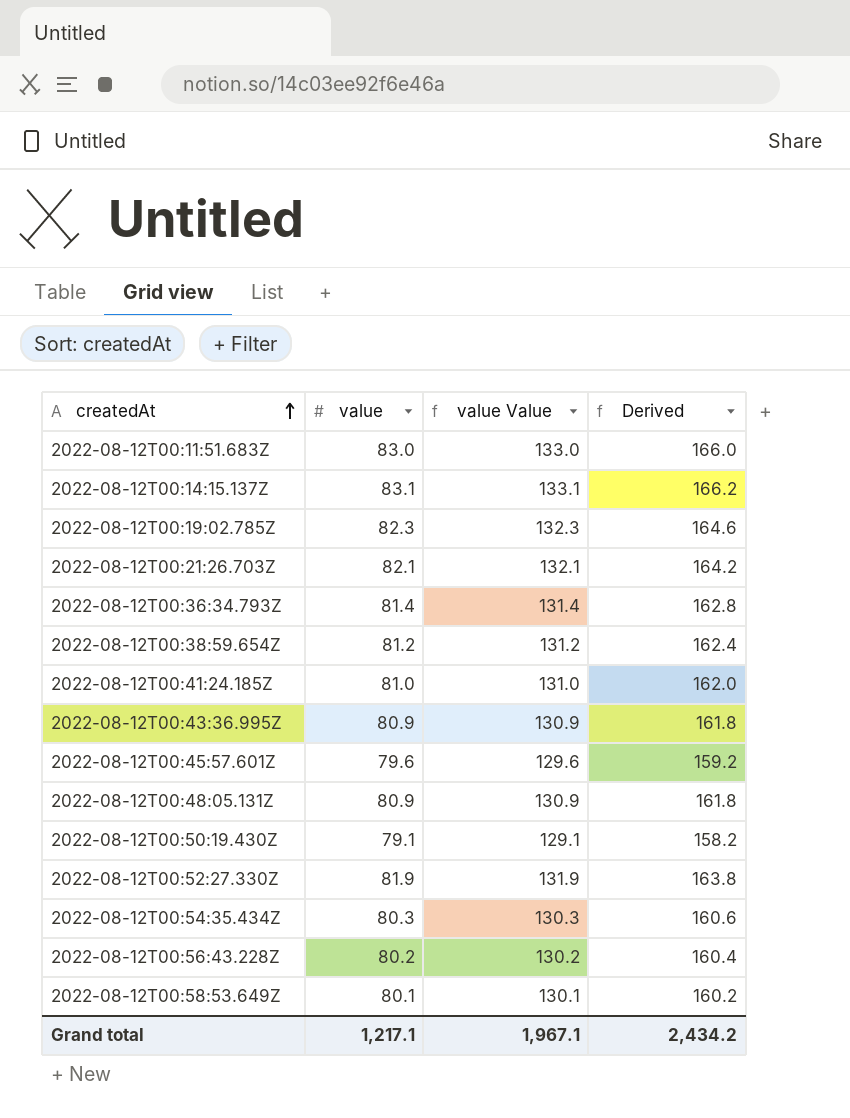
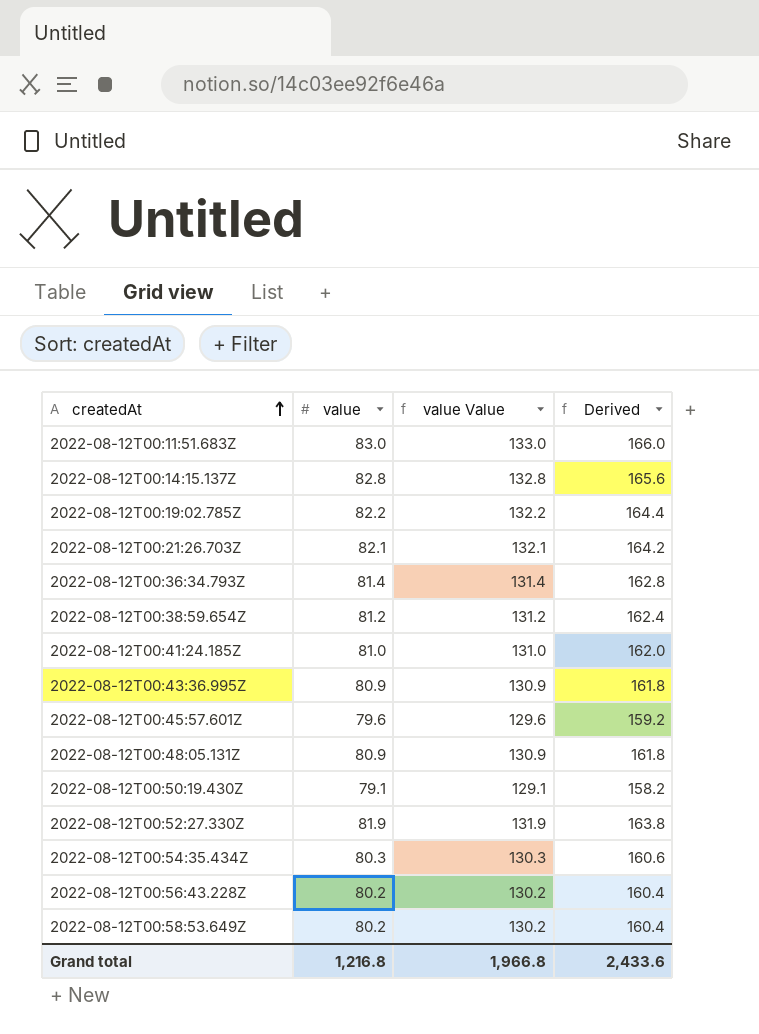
2022-08-12T00:14:15.137Z | value: 83.1 -> 82.8
2022-08-12T00:14:15.137Z | value Value: 133.1 -> 132.8
2022-08-12T00:14:15.137Z | Derived: 166.2 -> 165.6
2022-08-12T00:19:02.785Z | value: 82.3 -> 82.2
2022-08-12T00:19:02.785Z | value Value: 132.3 -> 132.2
2022-08-12T00:19:02.785Z | Derived: 164.6 -> 164.4
2022-08-12T00:58:53.649Z | value: 80.1 -> 80.2
2022-08-12T00:58:53.649Z | value Value: 130.1 -> 130.2
2022-08-12T00:58:53.649Z | Derived: 160.2 -> 160.4
Grand total | value: 1,217.1 -> 1,216.8
Grand total | value Value: 1,967.1 -> 1,966.8
Grand total | Derived: 2,434.2 -> 2,433.6

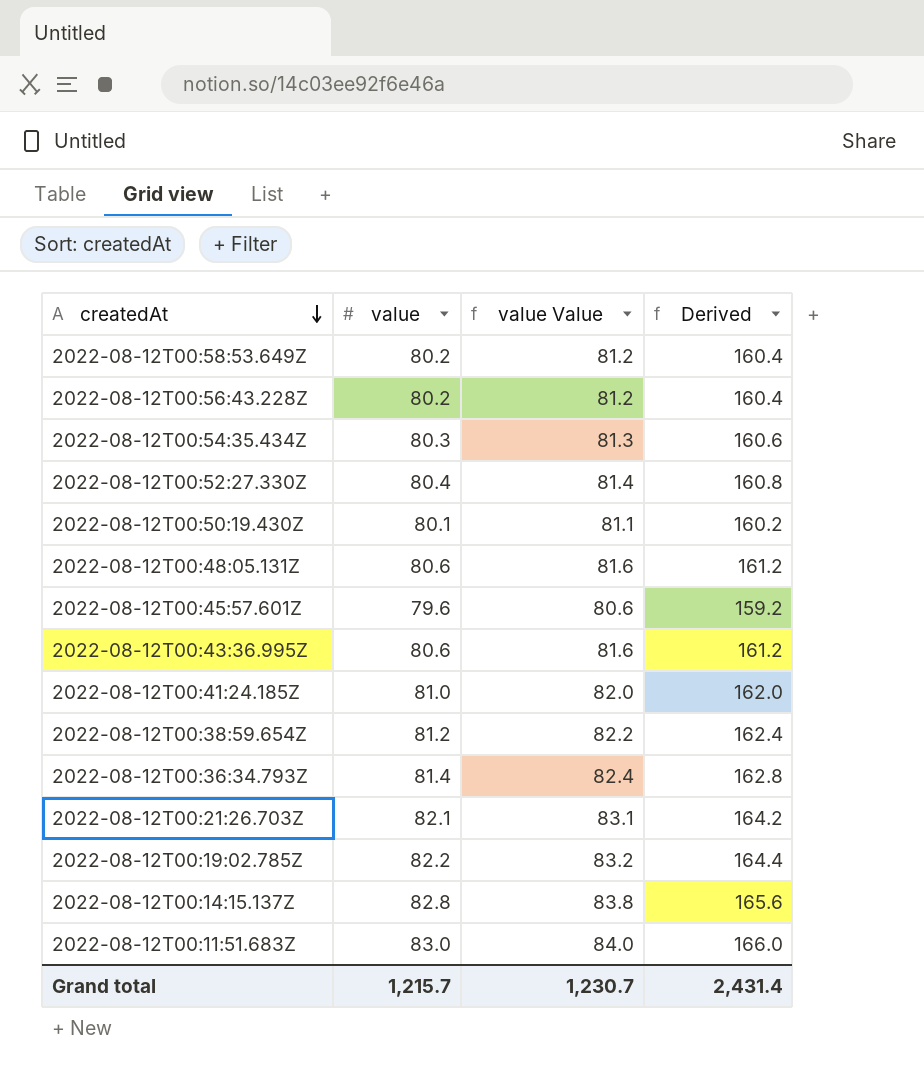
row order: createdAt ascending -> createdAt descending
column value Value | formula: [value] + 50 -> [value] + 1
2022-08-12T00:52:27.330Z | value: 81.9 -> 80.4
2022-08-12T00:52:27.330Z | Derived: 163.8 -> 160.8
2022-08-12T00:50:19.430Z | value: 79.1 -> 80.1
2022-08-12T00:50:19.430Z | Derived: 158.2 -> 160.2
2022-08-12T00:48:05.131Z | value: 80.9 -> 80.6
2022-08-12T00:48:05.131Z | Derived: 161.8 -> 161.2
2022-08-12T00:43:36.995Z | value: 80.9 -> 80.6
2022-08-12T00:43:36.995Z | Derived: 161.8 -> 161.2
Grand total | value: 1,216.8 -> 1,215.7
Grand total | value Value: 1,966.8 -> 1,230.7
Grand total | Derived: 2,433.6 -> 2,431.4

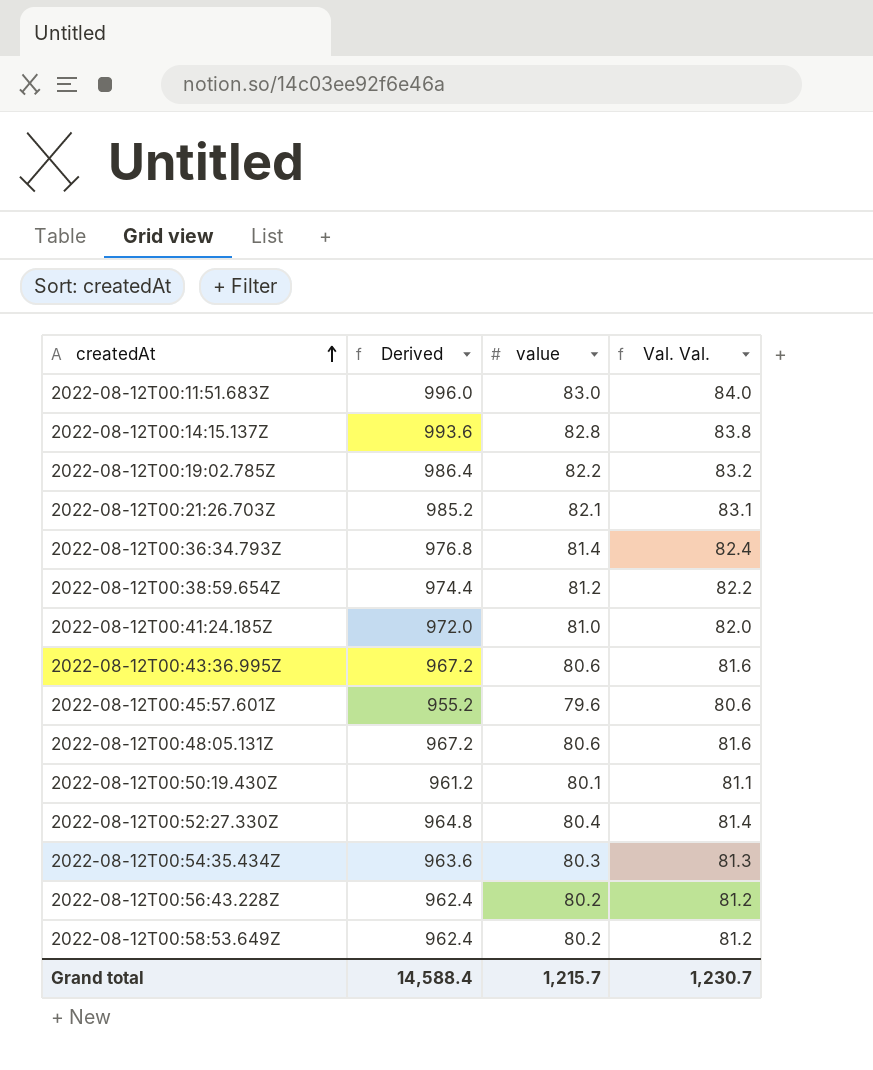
row order: createdAt descending -> createdAt ascending
column Derived | formula: [value] * 2 -> [value] * 12
column Derived | position: 4 -> 2
column name: value Value -> Val. Val.
Grand total | Derived: 2,431.4 -> 14,588.4

